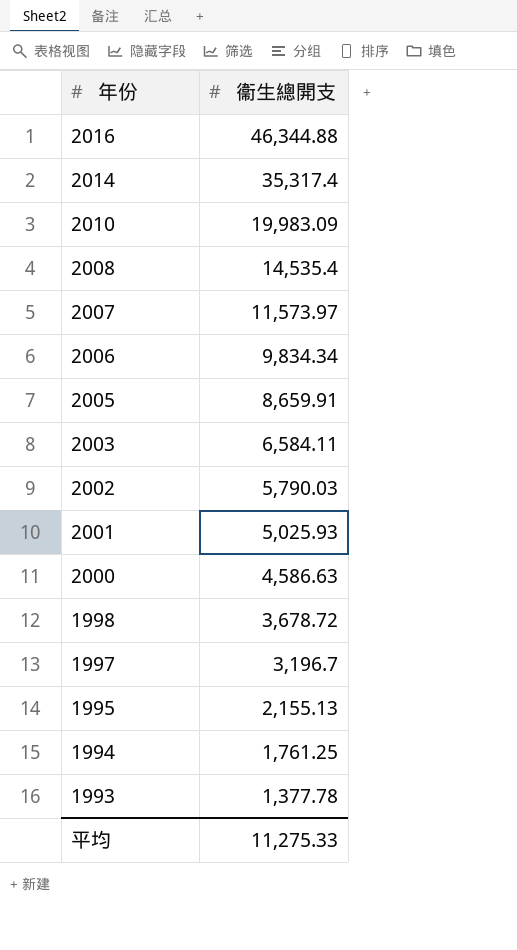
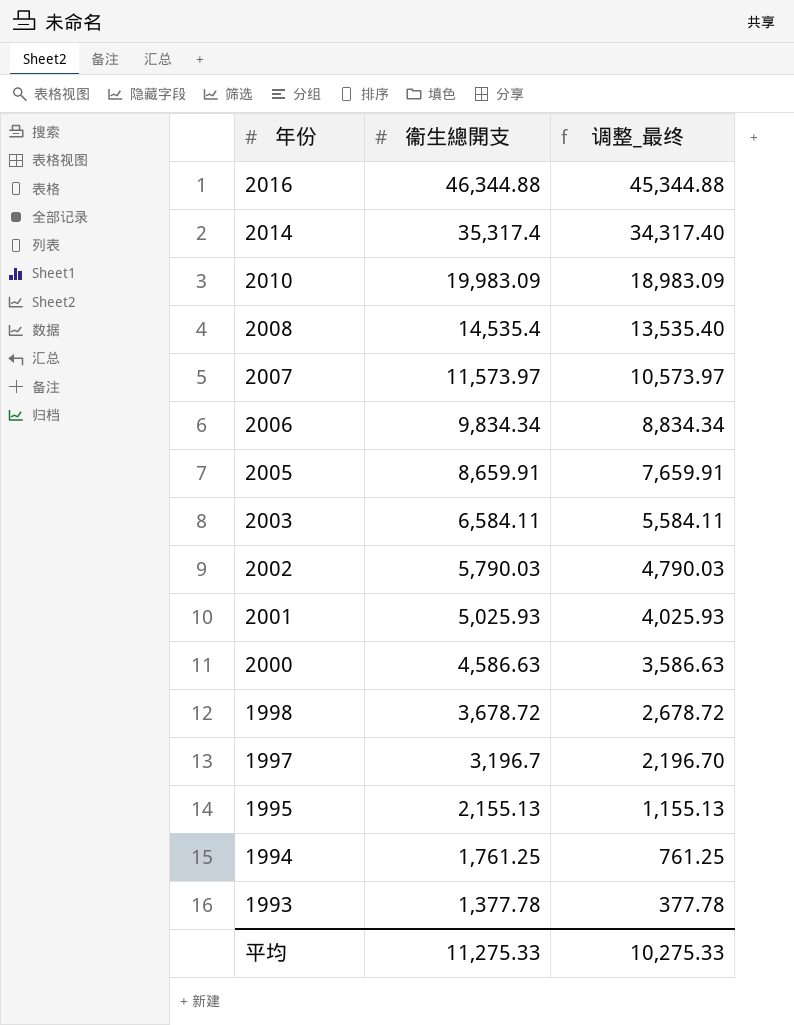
column 调整_最终 | formula: none -> [衞生總開支] - 1000

